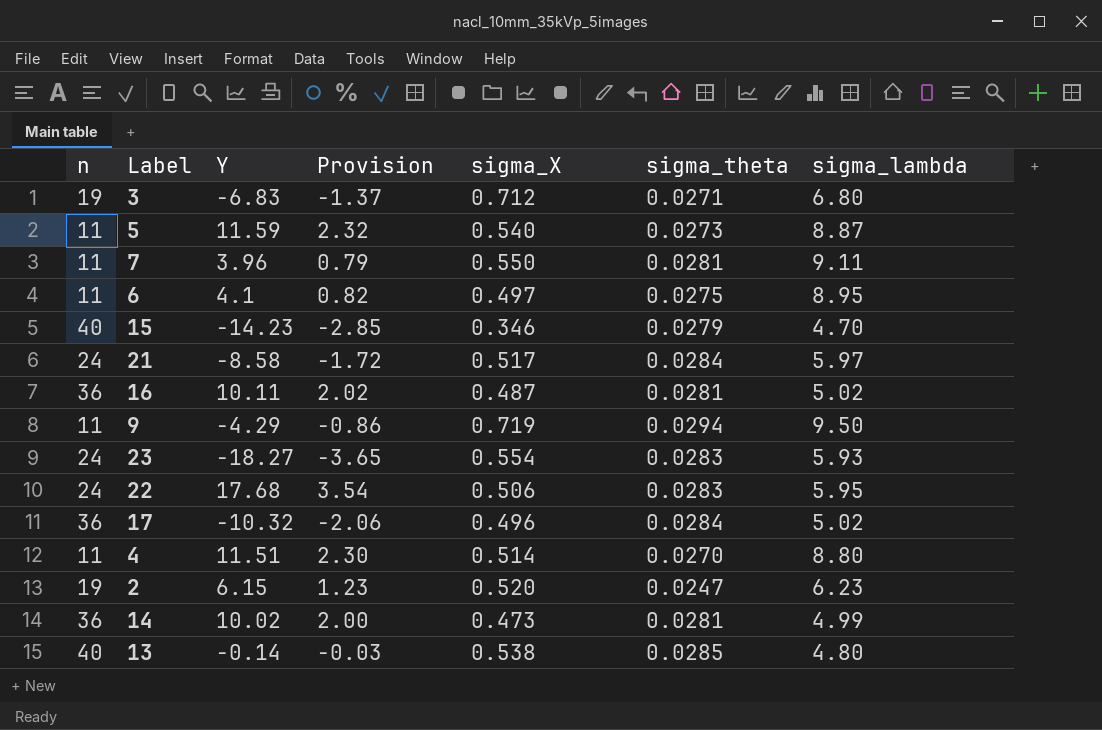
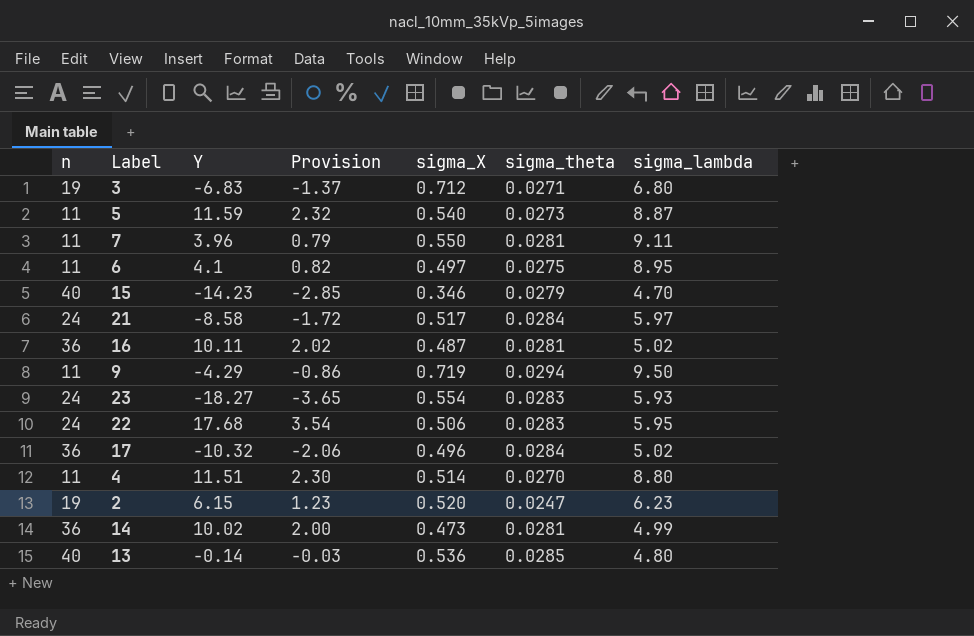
13 | sigma_X: 0.538 -> 0.536

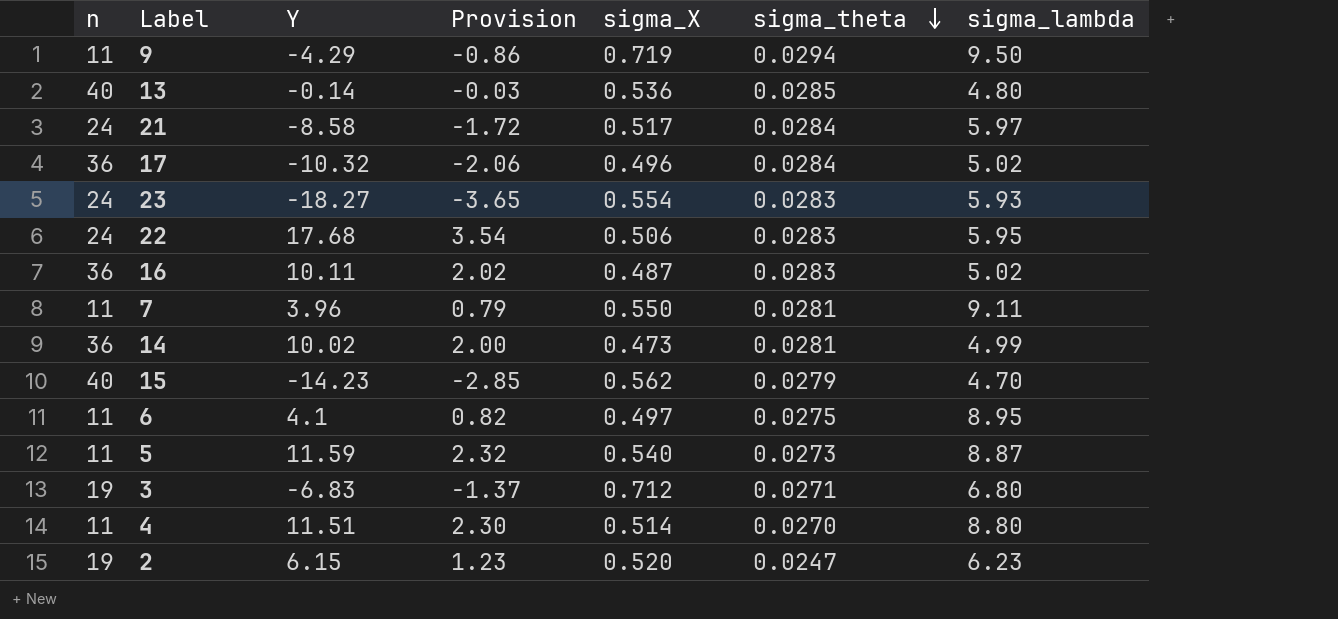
row order: none -> sigma_theta descending
16 | sigma_theta: 0.0281 -> 0.0283
15 | sigma_X: 0.346 -> 0.562

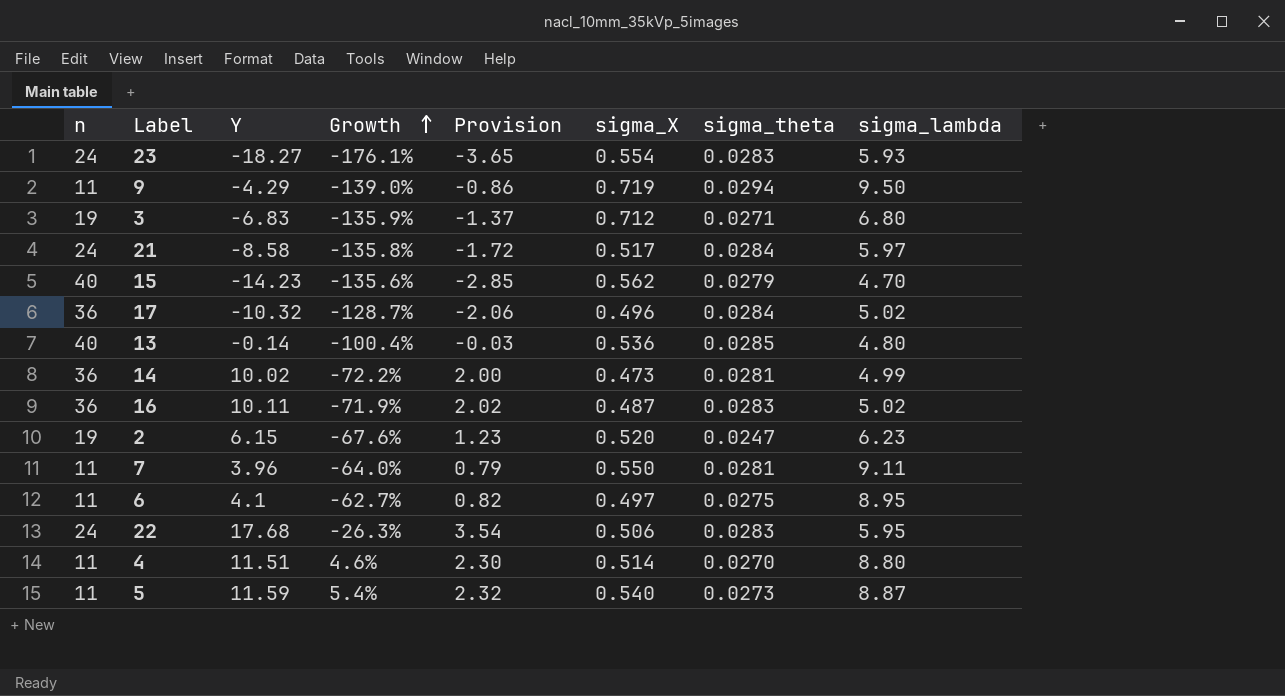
row order: sigma_theta descending -> Growth ascending
column Growth | formula: none -> ([Y] - [n]) / [n]

